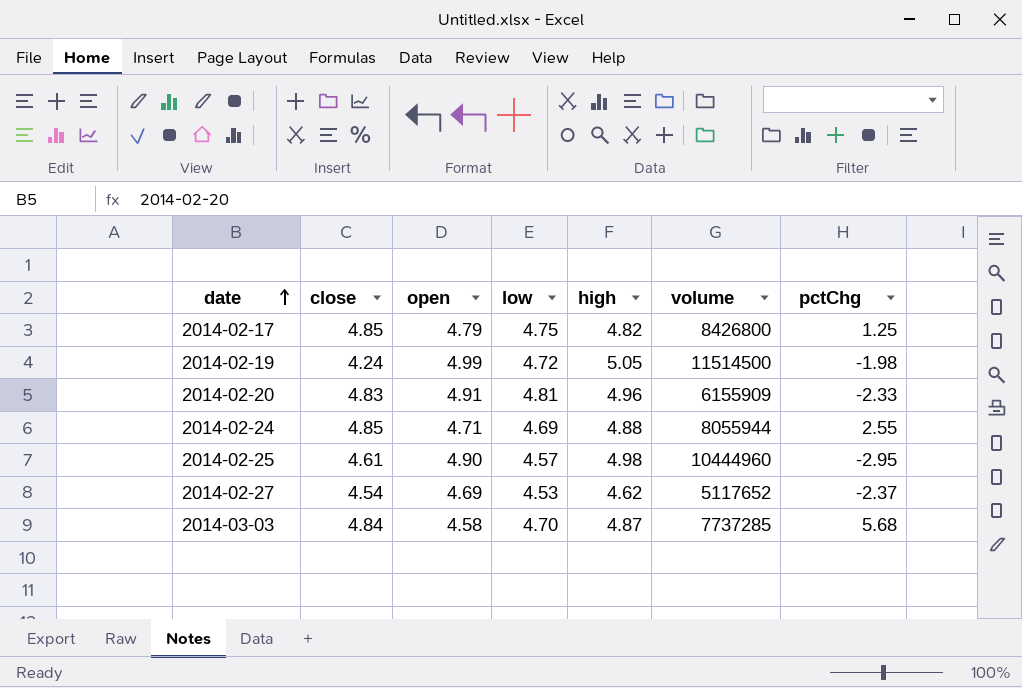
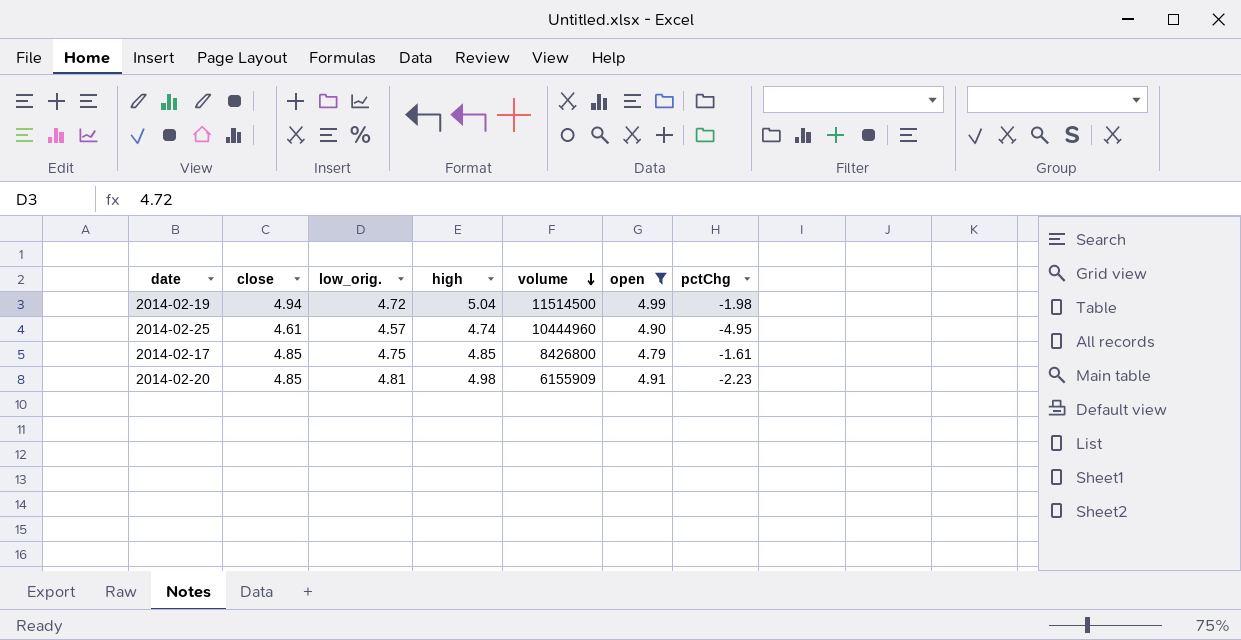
filter: none -> open >= 4.79
row order: date ascending -> volume descending
column name: low -> low_orig.
column open | position: 3 -> 6
2014-02-19 | close: 4.24 -> 4.94
2014-02-19 | high: 5.05 -> 5.04
2014-02-25 | high: 4.98 -> 4.74
2014-02-25 | pctChg: -2.95 -> -4.95
2014-02-17 | high: 4.82 -> 4.85
2014-02-17 | pctChg: 1.25 -> -1.61
2014-02-20 | close: 4.83 -> 4.85
2014-02-20 | high: 4.96 -> 4.98
2014-02-20 | pctChg: -2.33 -> -2.23

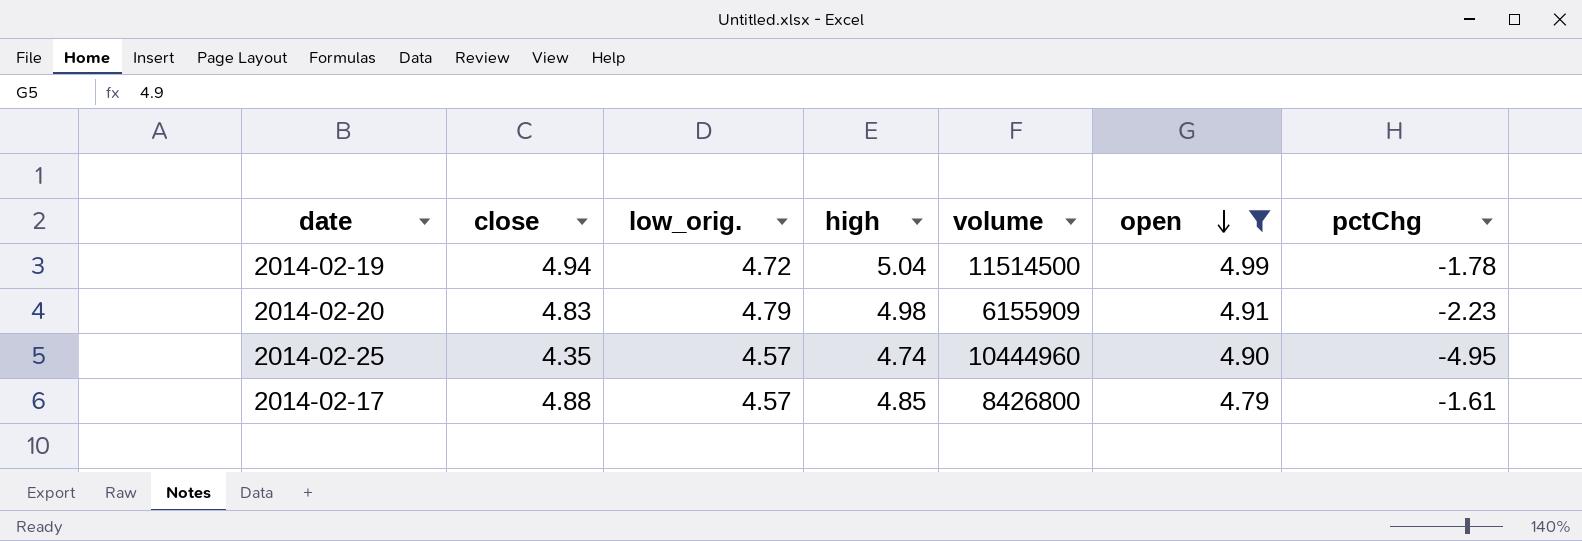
row order: volume descending -> open descending
2014-02-19 | pctChg: -1.98 -> -1.78
2014-02-20 | close: 4.85 -> 4.83
2014-02-20 | low_orig.: 4.81 -> 4.79
2014-02-25 | close: 4.61 -> 4.35
2014-02-17 | close: 4.85 -> 4.88
2014-02-17 | low_orig.: 4.75 -> 4.57

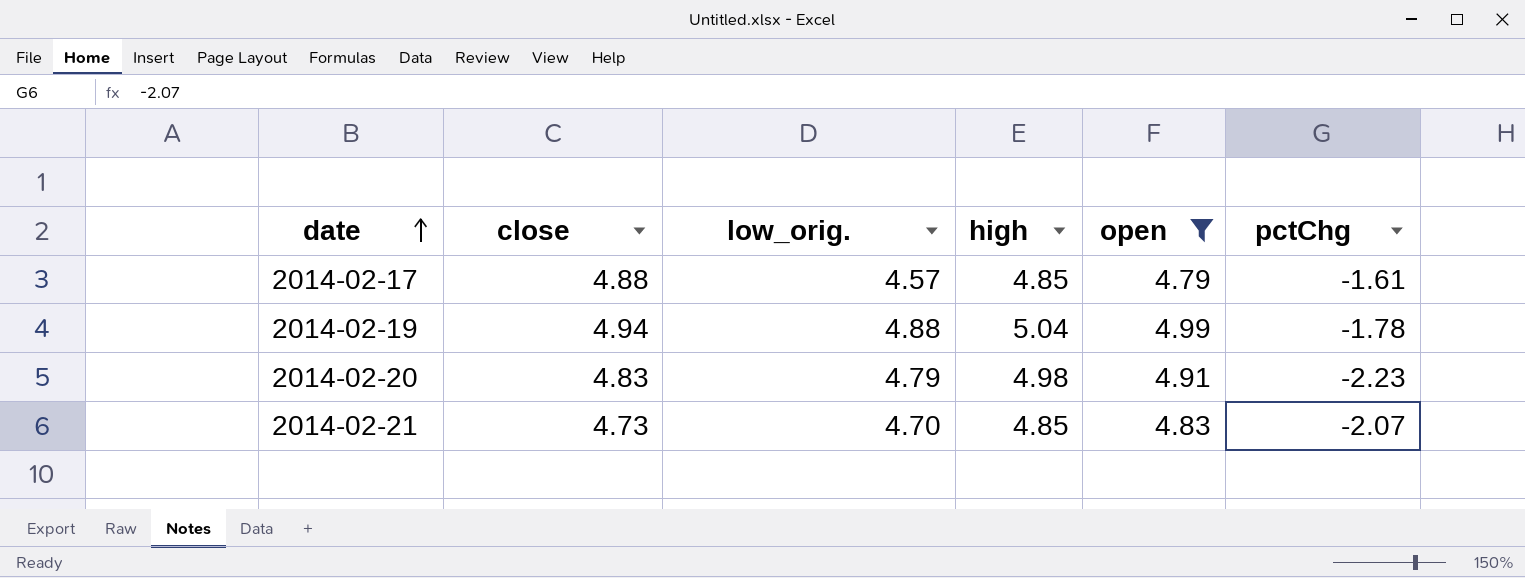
row order: open descending -> date ascending
column volume | position: 5 -> none
row 2014-02-25: 4.35 | 4.57 | 4.74 | 10444960 | 4.90 | -4.95 -> none
2014-02-19 | low_orig.: 4.72 -> 4.88
row 2014-02-21: none -> 4.73 | 4.70 | 4.85 | 4.83 | -2.07

